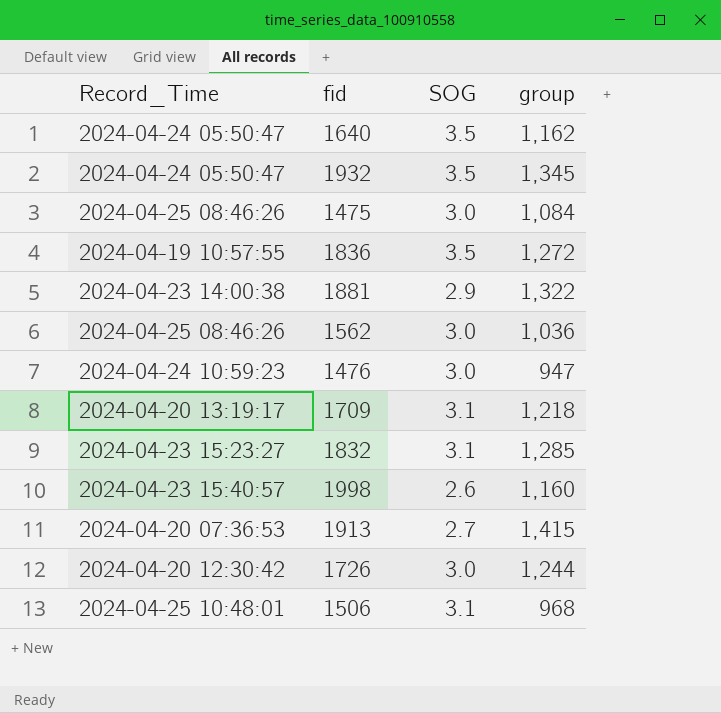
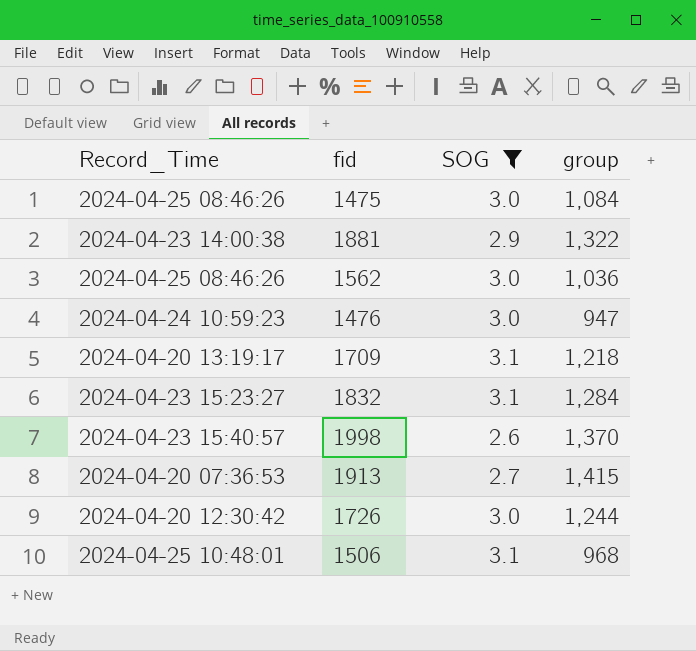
filter: none -> SOG != 3.5
1832 | group: 1,285 -> 1,284
1998 | group: 1,160 -> 1,370

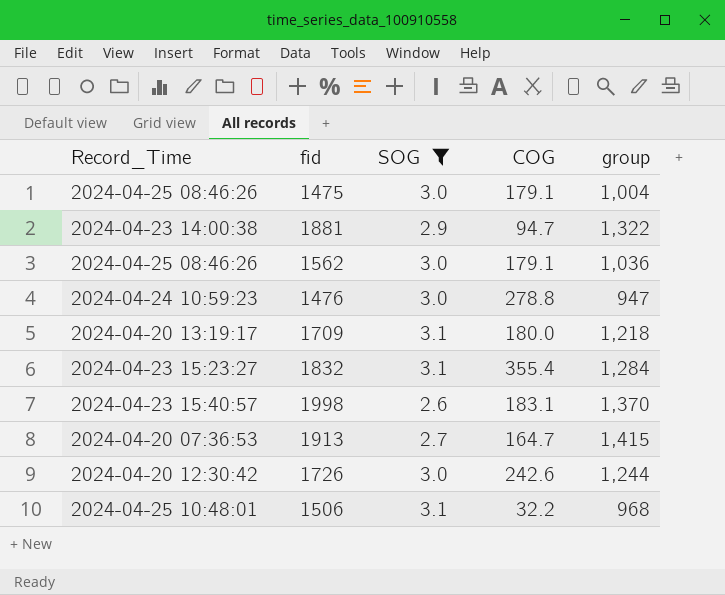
column COG | position: none -> 4
1475 | group: 1,084 -> 1,004

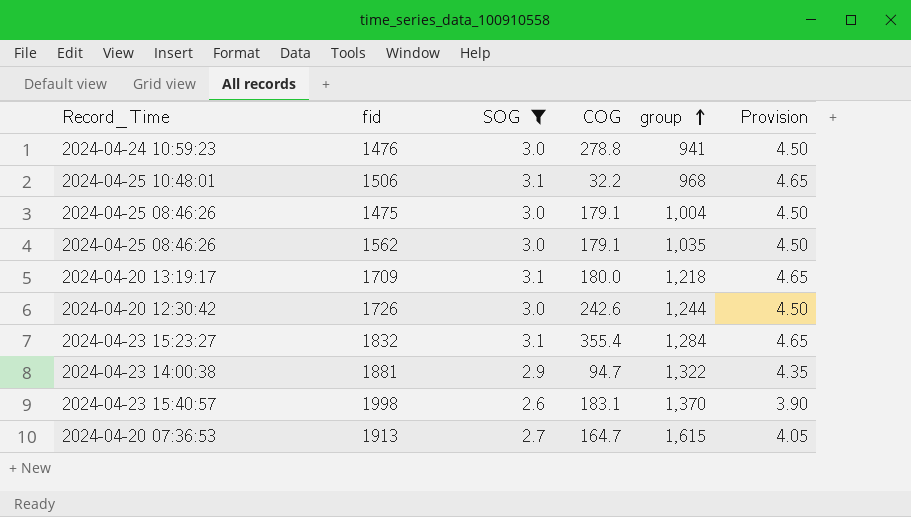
row order: none -> group ascending
column Provision | formula: none -> [SOG] * 1.5
1476 | group: 947 -> 941
1562 | group: 1,036 -> 1,035
1913 | group: 1,415 -> 1,615

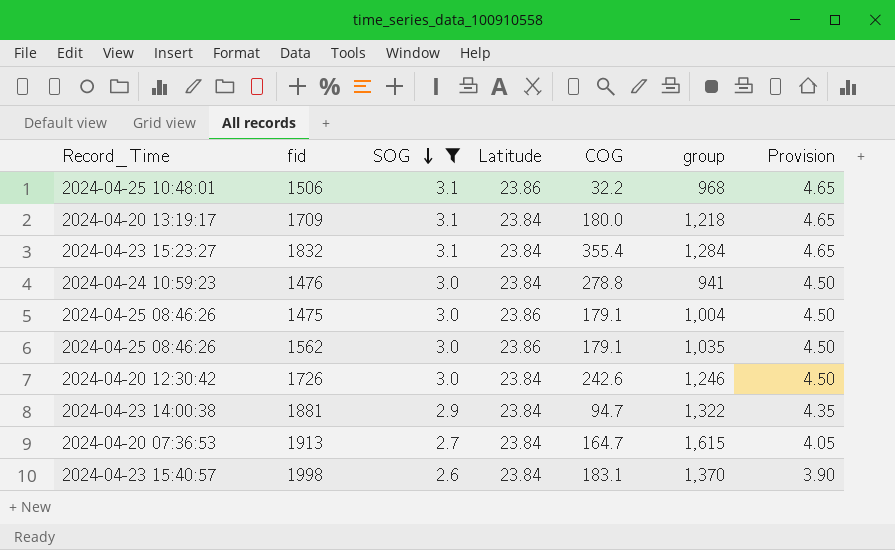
row order: group ascending -> SOG descending
column Latitude | position: none -> 4
1726 | group: 1,244 -> 1,246

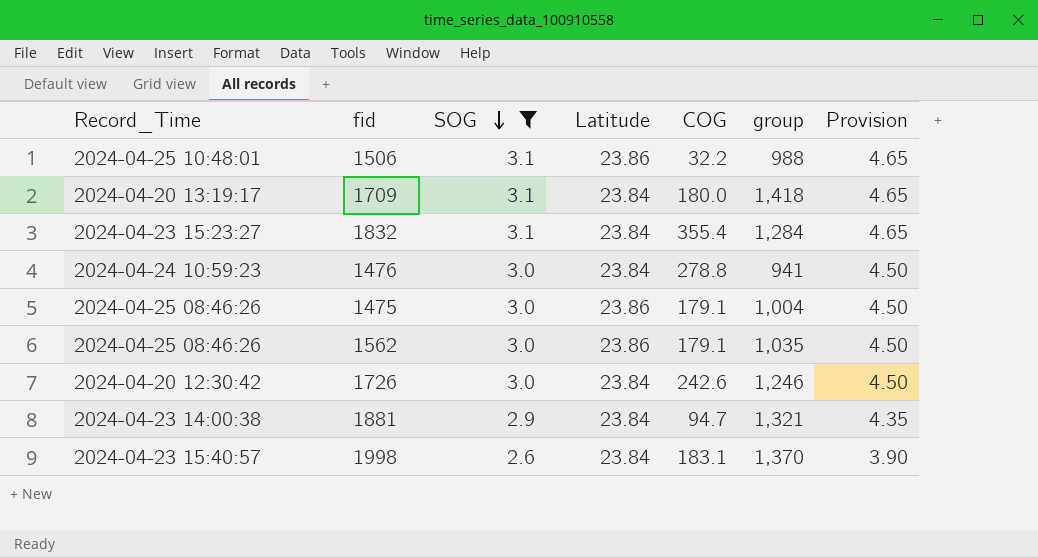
row 1913: 2024-04-20 07:36:53 | 2.7 | 23.84 | 164.7 | 1,615 | 4.05 -> none
1506 | group: 968 -> 988
1709 | group: 1,218 -> 1,418
1881 | group: 1,322 -> 1,321

